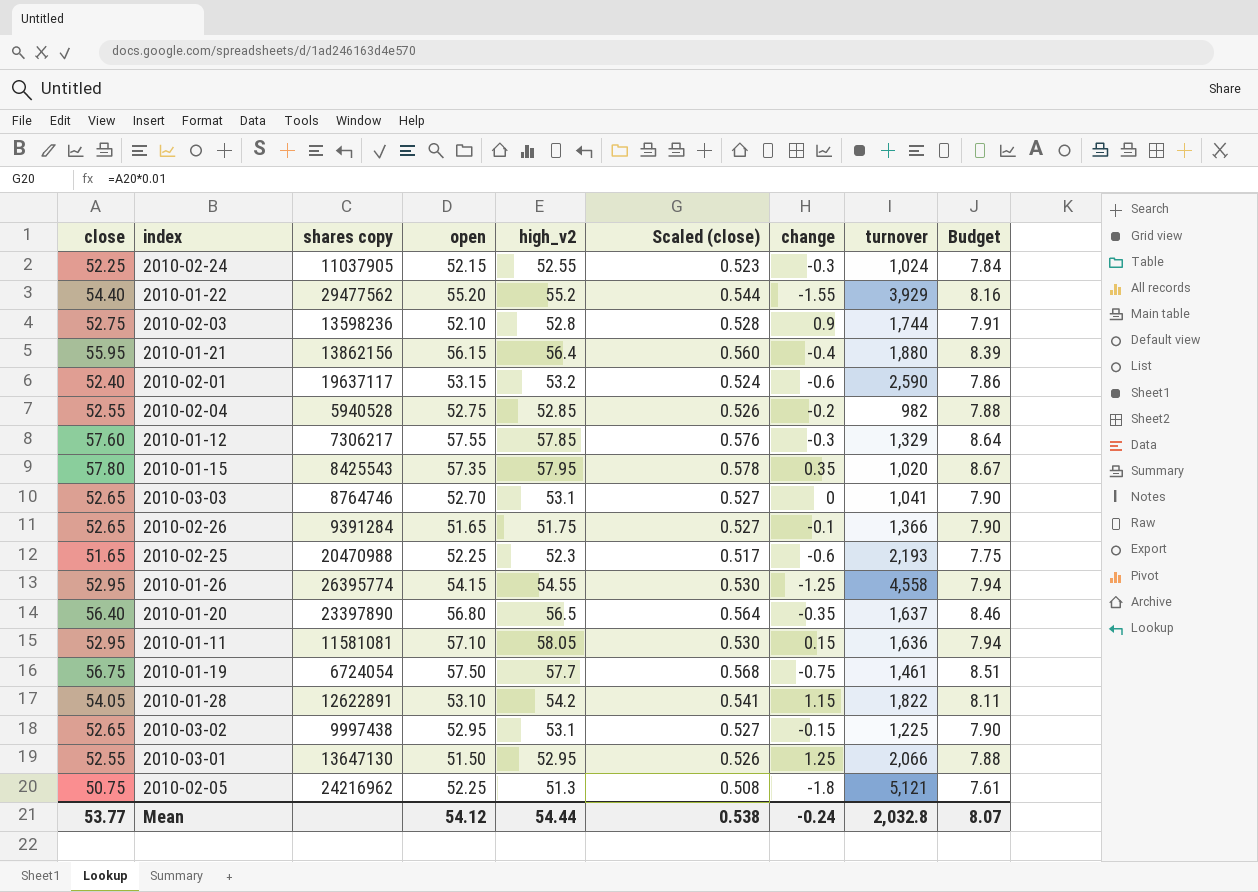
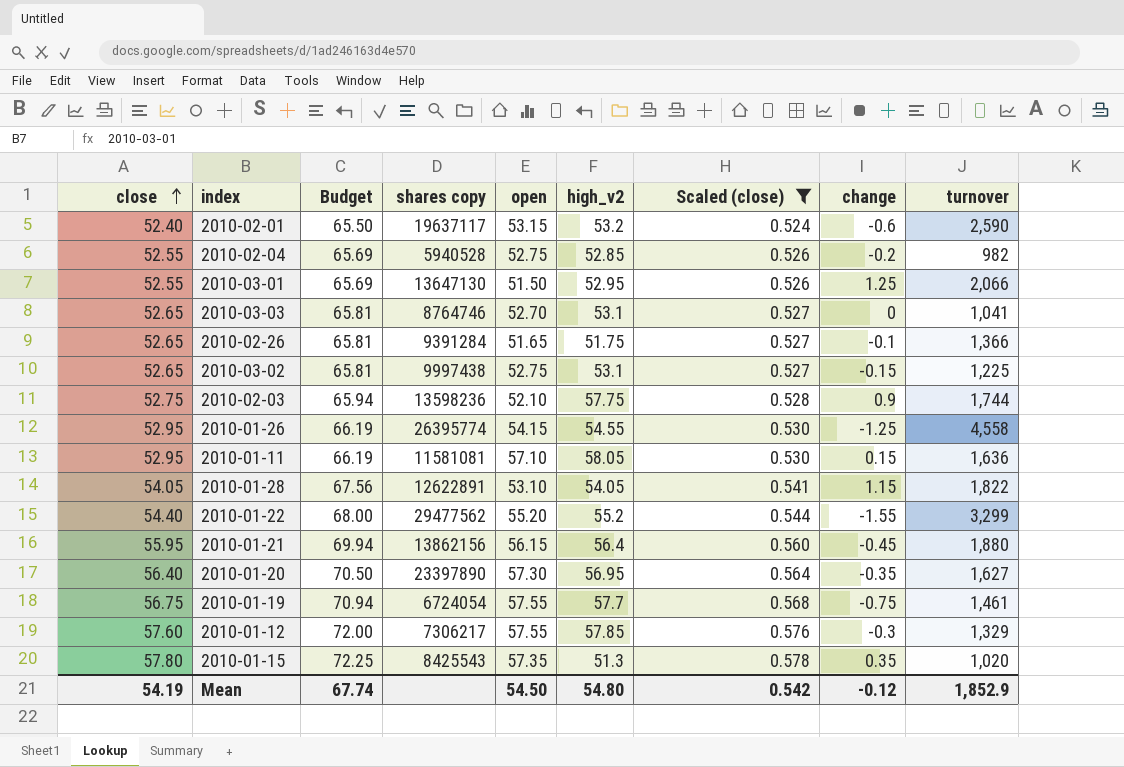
filter: none -> Scaled (close) >= 0.524
row order: none -> close ascending
column Budget | formula: [close] * 0.15 -> [close] * 1.25
column Budget | position: 9 -> 3
2010-03-02 | open: 52.95 -> 52.75
2010-02-03 | high_v2: 52.8 -> 57.75
2010-01-28 | high_v2: 54.2 -> 54.05
2010-01-22 | turnover: 3,929 -> 3,299
2010-01-21 | change: -0.4 -> -0.45
2010-01-20 | open: 56.80 -> 57.30
2010-01-20 | high_v2: 56.5 -> 56.95
2010-01-20 | turnover: 1,637 -> 1,627
2010-01-19 | open: 57.50 -> 57.55
2010-01-15 | high_v2: 57.95 -> 51.3
Mean | close: 53.77 -> 54.19
Mean | Budget: 8.07 -> 67.74
Mean | open: 54.12 -> 54.50
Mean | high_v2: 54.44 -> 54.80
Mean | Scaled (close): 0.538 -> 0.542
Mean | change: -0.24 -> -0.12
Mean | turnover: 2,032.8 -> 1,852.9

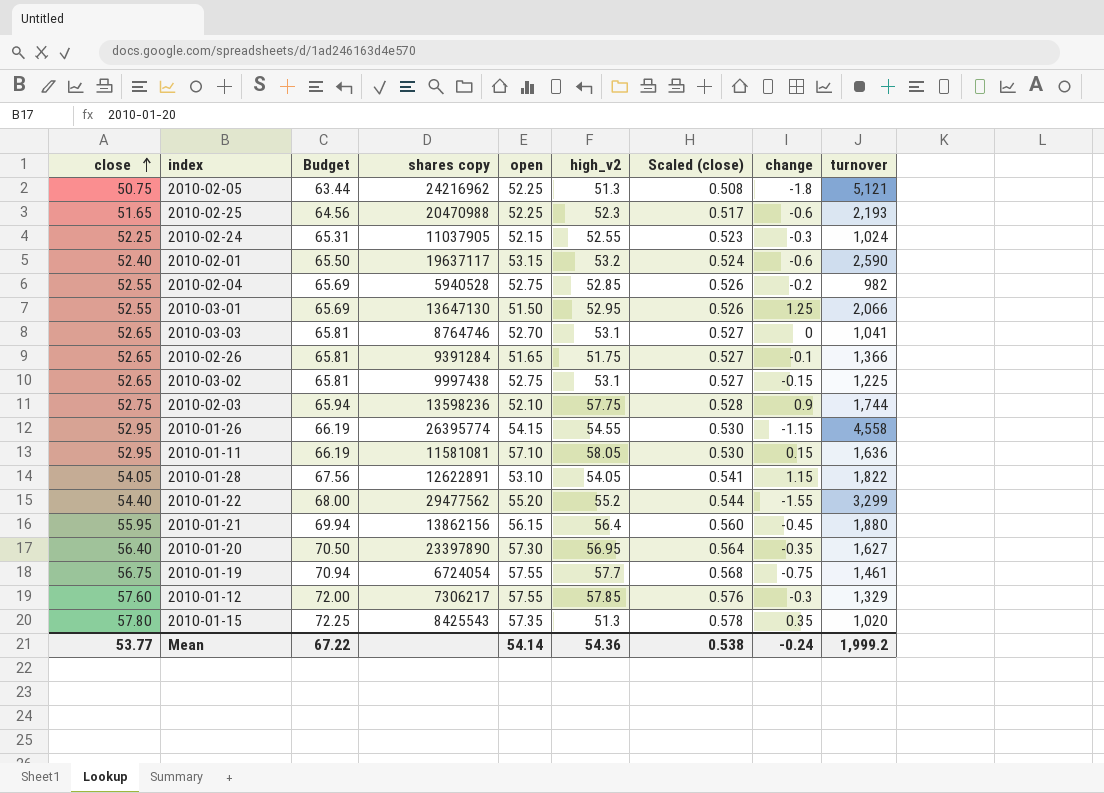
filter: Scaled (close) >= 0.524 -> none
2010-01-26 | change: -1.25 -> -1.15
Mean | close: 54.19 -> 53.77
Mean | Budget: 67.74 -> 67.22
Mean | open: 54.50 -> 54.14
Mean | high_v2: 54.80 -> 54.36
Mean | Scaled (close): 0.542 -> 0.538
Mean | change: -0.12 -> -0.24
Mean | turnover: 1,852.9 -> 1,999.2

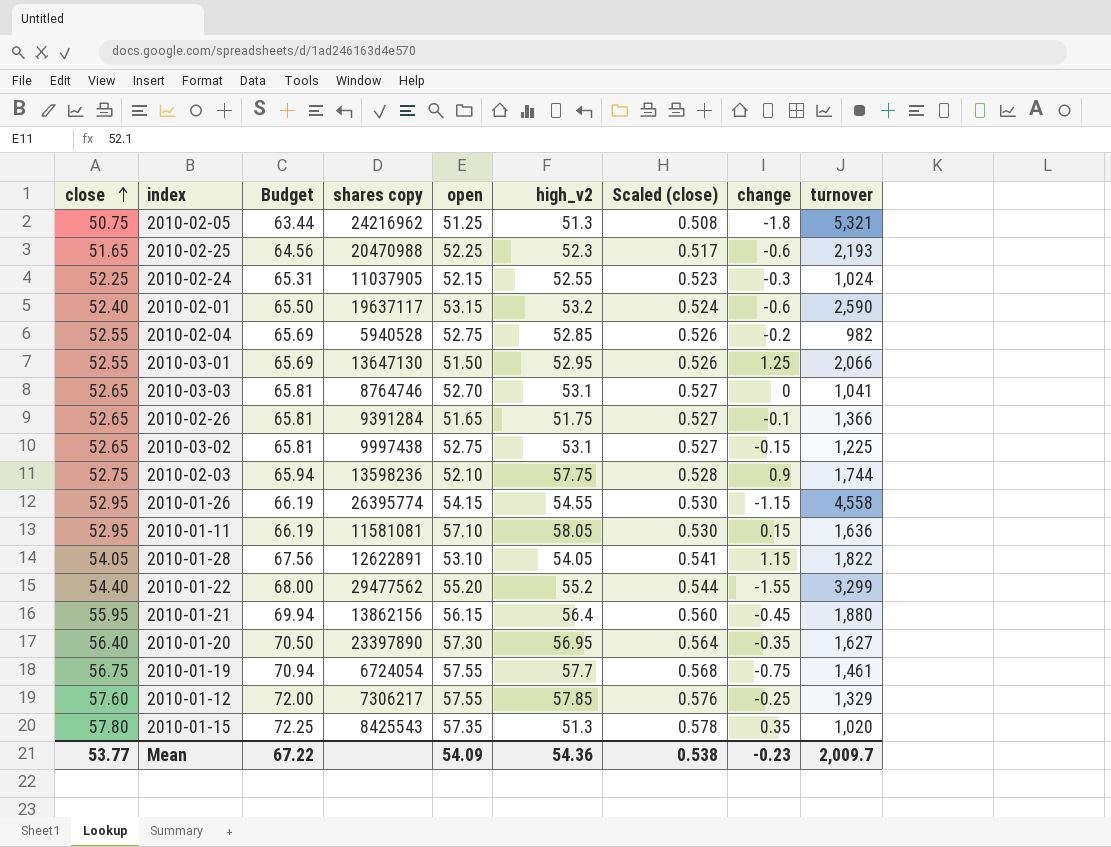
2010-02-05 | open: 52.25 -> 51.25
2010-02-05 | turnover: 5,121 -> 5,321
2010-01-12 | change: -0.3 -> -0.25
Mean | open: 54.14 -> 54.09
Mean | change: -0.24 -> -0.23
Mean | turnover: 1,999.2 -> 2,009.7

